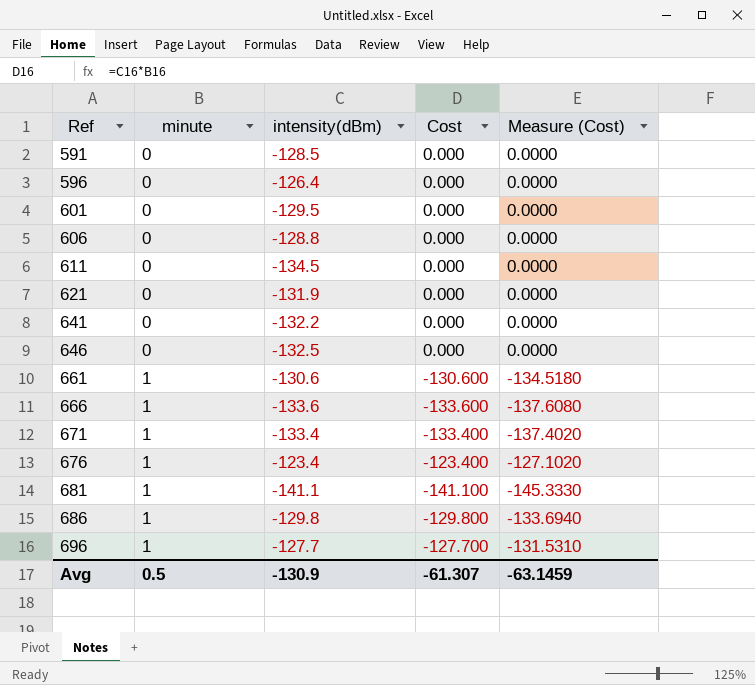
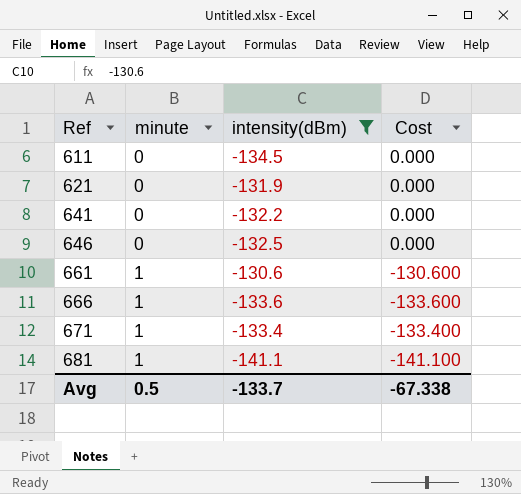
filter: none -> intensity(dBm) <= -130.6
column Measure (Cost) | formula: [Cost] * 1.03 -> none
Avg | intensity(dBm): -130.9 -> -133.7
Avg | Cost: -61.307 -> -67.338

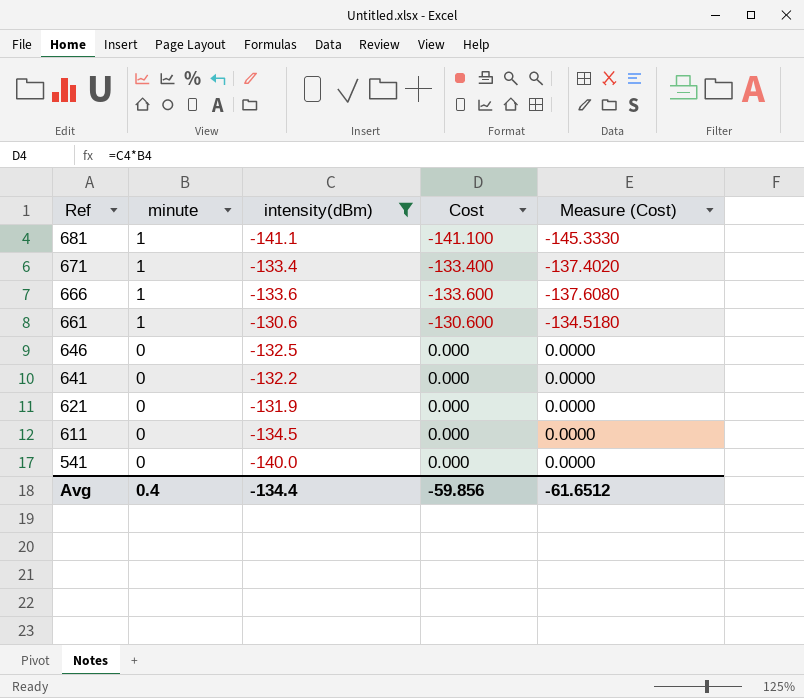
row order: Ref ascending -> Ref descending
column Measure (Cost) | formula: none -> [Cost] * 1.03
row 541: none -> 0 | -140.0 | 0.000 | 0.0000
Avg | minute: 0.5 -> 0.4
Avg | intensity(dBm): -133.7 -> -134.4
Avg | Cost: -67.338 -> -59.856

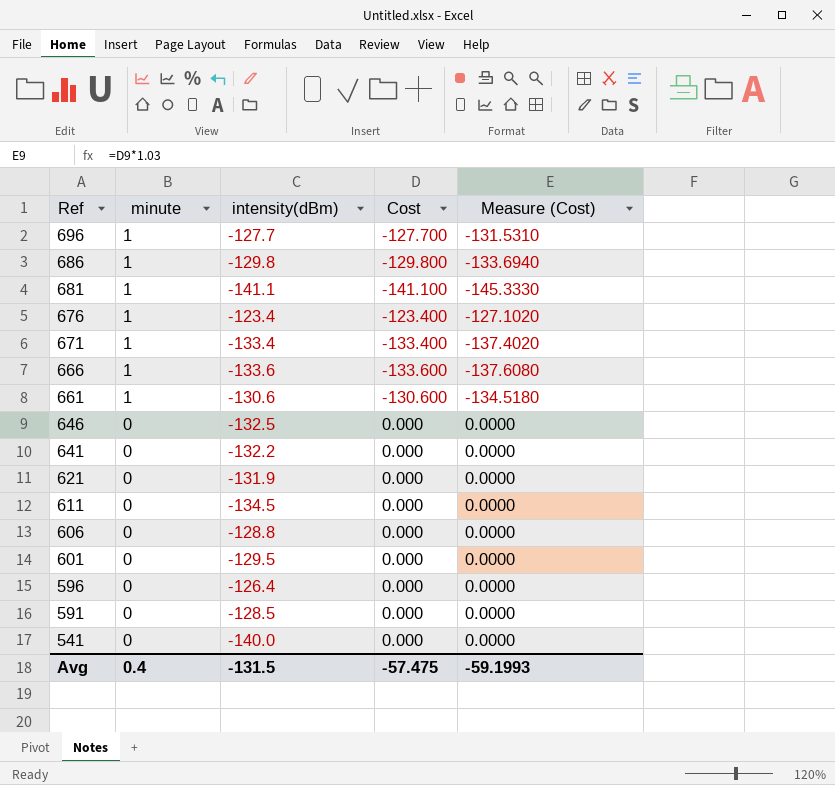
filter: intensity(dBm) <= -130.6 -> none
Avg | intensity(dBm): -134.4 -> -131.5
Avg | Cost: -59.856 -> -57.475
Avg | Measure (Cost): -61.6512 -> -59.1993

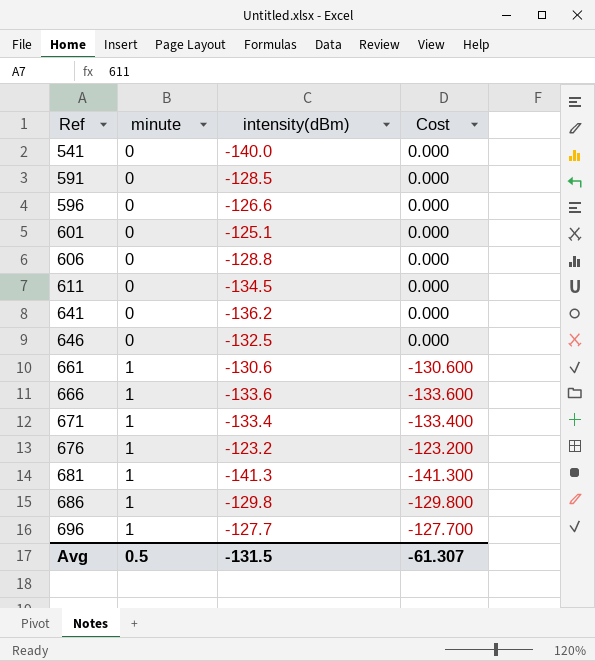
row order: Ref descending -> Ref ascending
column Measure (Cost) | formula: [Cost] * 1.03 -> none
row 621: 0 | -131.9 | 0.000 | 0.0000 -> none
596 | intensity(dBm): -126.4 -> -126.6
601 | intensity(dBm): -129.5 -> -125.1
641 | intensity(dBm): -132.2 -> -136.2
676 | intensity(dBm): -123.4 -> -123.2
676 | Cost: -123.400 -> -123.200
681 | intensity(dBm): -141.1 -> -141.3
681 | Cost: -141.100 -> -141.300
Avg | minute: 0.4 -> 0.5
Avg | Cost: -57.475 -> -61.307

